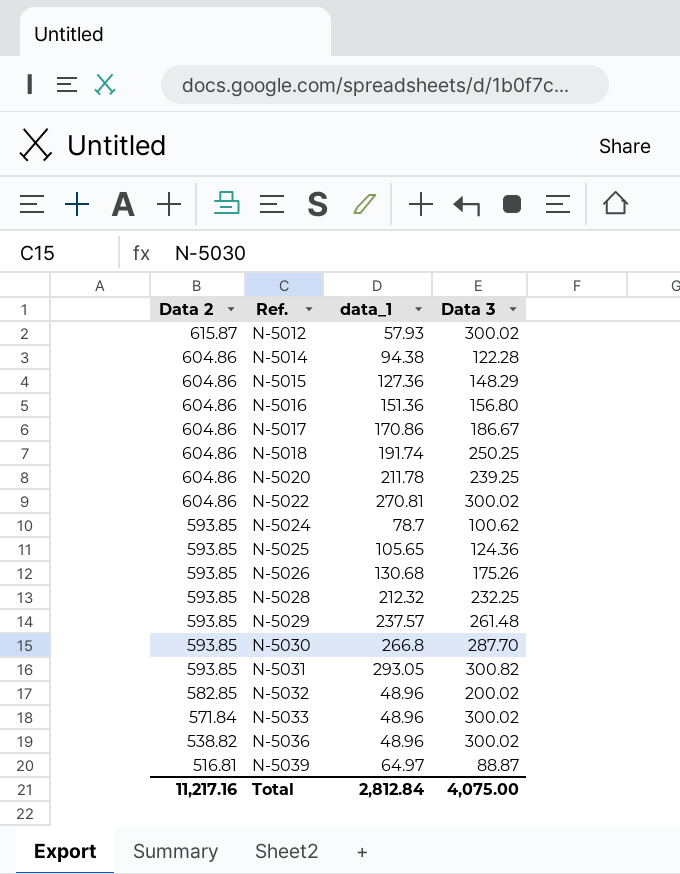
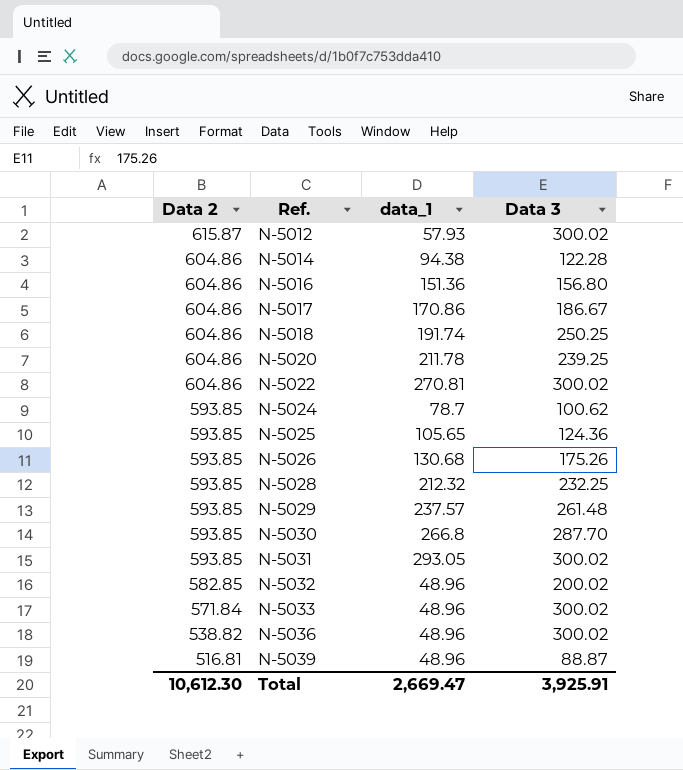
row N-5015: 604.86 | 127.36 | 148.29 -> none
N-5031 | Data 3: 300.82 -> 300.02
N-5039 | data_1: 64.97 -> 48.96
Total | Data 2: 11,217.16 -> 10,612.30
Total | data_1: 2,812.84 -> 2,669.47
Total | Data 3: 4,075.00 -> 3,925.91

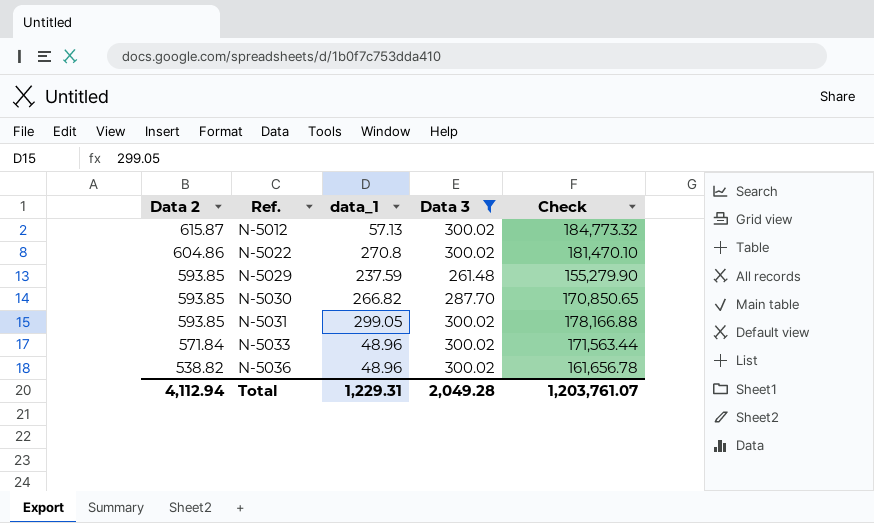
filter: none -> Data 3 >= 261.48
column Check | formula: none -> [Data 2] * [Data 3]
N-5012 | data_1: 57.93 -> 57.13
N-5022 | data_1: 270.81 -> 270.8
N-5029 | data_1: 237.57 -> 237.59
N-5030 | data_1: 266.8 -> 266.82
N-5031 | data_1: 293.05 -> 299.05
Total | Data 2: 10,612.30 -> 4,112.94
Total | data_1: 2,669.47 -> 1,229.31
Total | Data 3: 3,925.91 -> 2,049.28

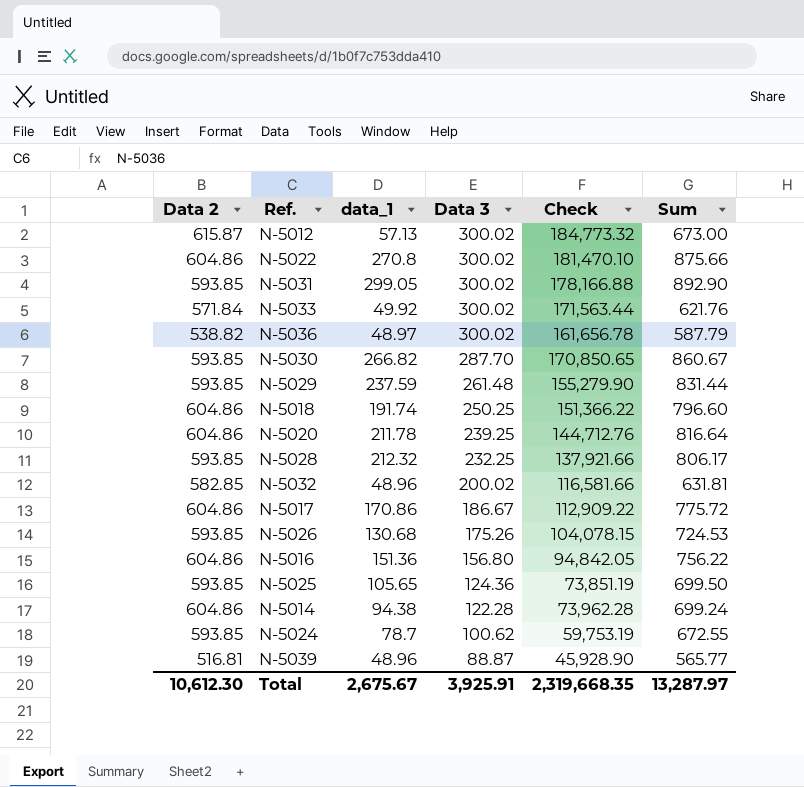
filter: Data 3 >= 261.48 -> none
row order: Data 2 descending -> Data 3 descending
column Sum | formula: none -> [Data 2] + [data_1]
N-5033 | data_1: 48.96 -> 49.92
N-5036 | data_1: 48.96 -> 48.97
Total | Data 2: 4,112.94 -> 10,612.30
Total | data_1: 1,229.31 -> 2,675.67
Total | Data 3: 2,049.28 -> 3,925.91
Total | Check: 1,203,761.07 -> 2,319,668.35

